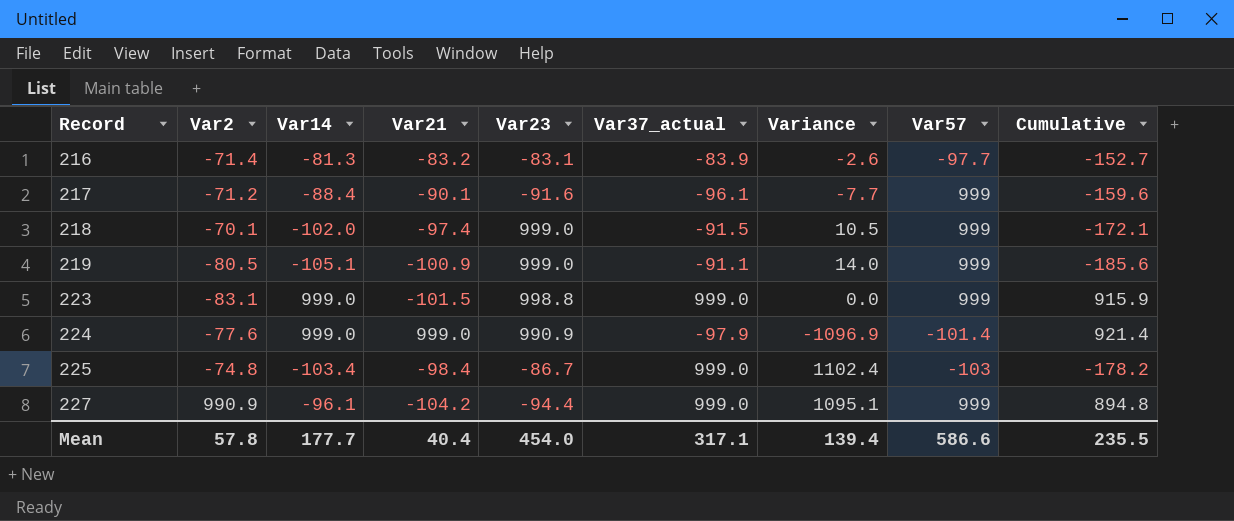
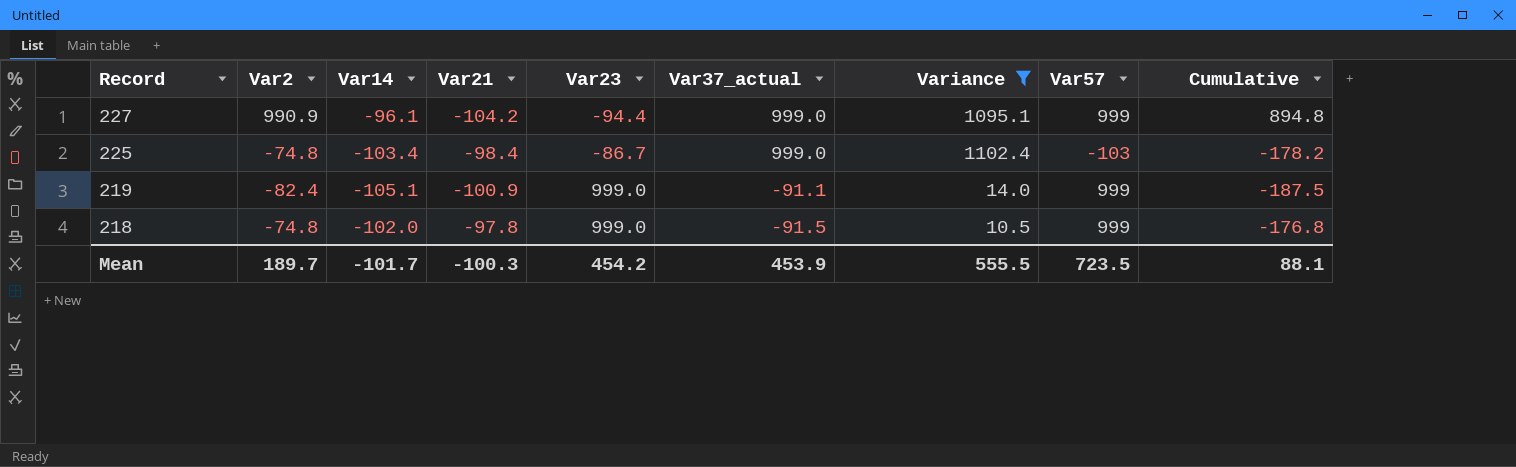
filter: none -> Variance >= 10.5
row order: Record ascending -> Record descending
219 | Var2: -80.5 -> -82.4
219 | Cumulative: -185.6 -> -187.5
218 | Var2: -70.1 -> -74.8
218 | Var21: -97.4 -> -97.8
218 | Cumulative: -172.1 -> -176.8
Mean | Var2: 57.8 -> 189.7
Mean | Var14: 177.7 -> -101.7
Mean | Var21: 40.4 -> -100.3
Mean | Var23: 454.0 -> 454.2
Mean | Var37_actual: 317.1 -> 453.9
Mean | Variance: 139.4 -> 555.5
Mean | Var57: 586.6 -> 723.5
Mean | Cumulative: 235.5 -> 88.1

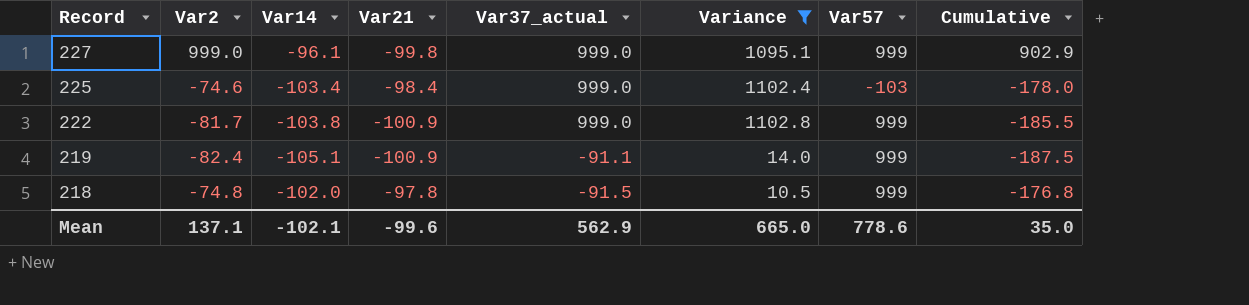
column Var23 | position: 5 -> none
227 | Var2: 990.9 -> 999.0
227 | Var21: -104.2 -> -99.8
227 | Cumulative: 894.8 -> 902.9
225 | Var2: -74.8 -> -74.6
225 | Cumulative: -178.2 -> -178.0
row 222: none -> -81.7 | -103.8 | -100.9 | 999.0 | 1102.8 | 999 | -185.5
Mean | Var2: 189.7 -> 137.1
Mean | Var14: -101.7 -> -102.1
Mean | Var21: -100.3 -> -99.6
Mean | Var37_actual: 453.9 -> 562.9
Mean | Variance: 555.5 -> 665.0
Mean | Var57: 723.5 -> 778.6
Mean | Cumulative: 88.1 -> 35.0

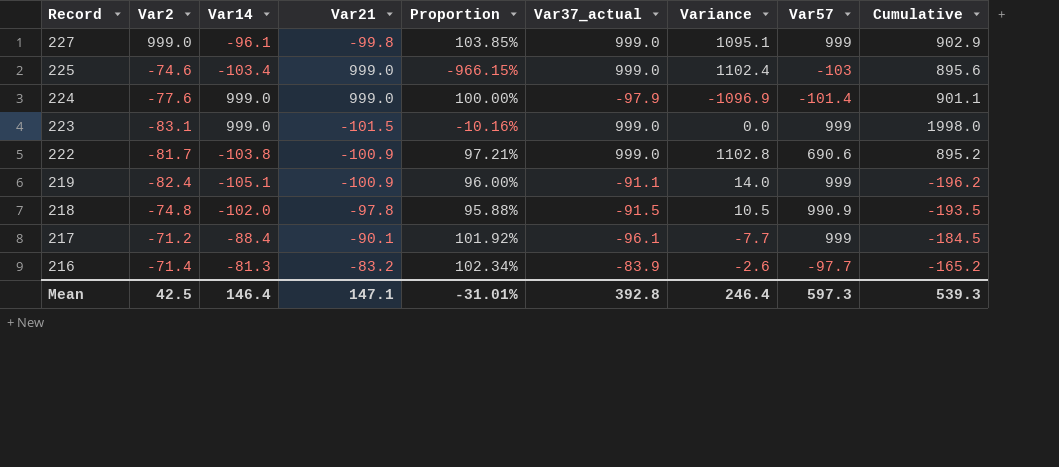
filter: Variance >= 10.5 -> none
column Proportion | formula: none -> [Var21] / [Var14]
column Cumulative | formula: [Var2] + [Var14] -> [Var14] + [Var37_actual]
225 | Var21: -98.4 -> 999.0
222 | Var57: 999 -> 690.6
218 | Var57: 999 -> 990.9
Mean | Var2: 137.1 -> 42.5
Mean | Var14: -102.1 -> 146.4
Mean | Var21: -99.6 -> 147.1
Mean | Var37_actual: 562.9 -> 392.8
Mean | Variance: 665.0 -> 246.4
Mean | Var57: 778.6 -> 597.3
Mean | Cumulative: 35.0 -> 539.3

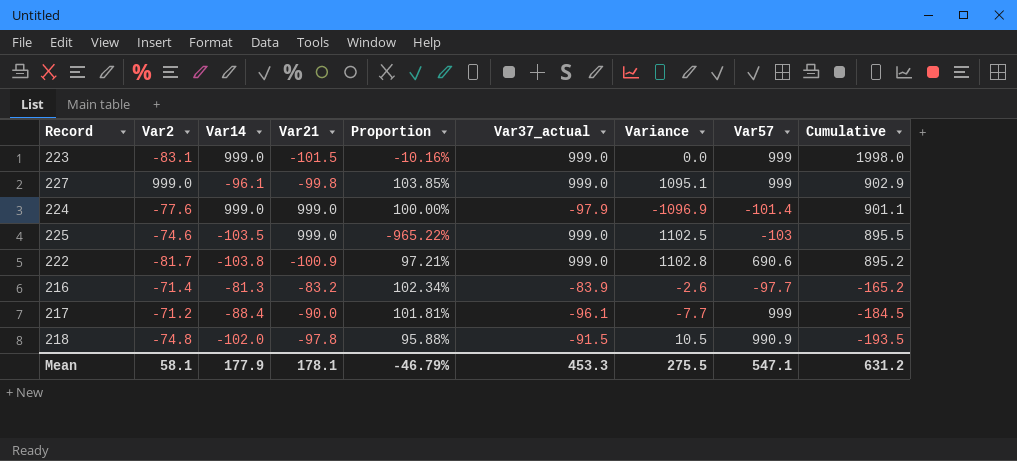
row order: Record descending -> Cumulative descending
row 219: -82.4 | -105.1 | -100.9 | 96.00% | -91.1 | 14.0 | 999 | -196.2 -> none
225 | Var14: -103.4 -> -103.5
225 | Proportion: -966.15% -> -965.22%
225 | Variance: 1102.4 -> 1102.5
225 | Cumulative: 895.6 -> 895.5
217 | Var21: -90.1 -> -90.0
217 | Proportion: 101.92% -> 101.81%
Mean | Var2: 42.5 -> 58.1
Mean | Var14: 146.4 -> 177.9
Mean | Var21: 147.1 -> 178.1
Mean | Proportion: -31.01% -> -46.79%
Mean | Var37_actual: 392.8 -> 453.3
Mean | Variance: 246.4 -> 275.5
Mean | Var57: 597.3 -> 547.1
Mean | Cumulative: 539.3 -> 631.2

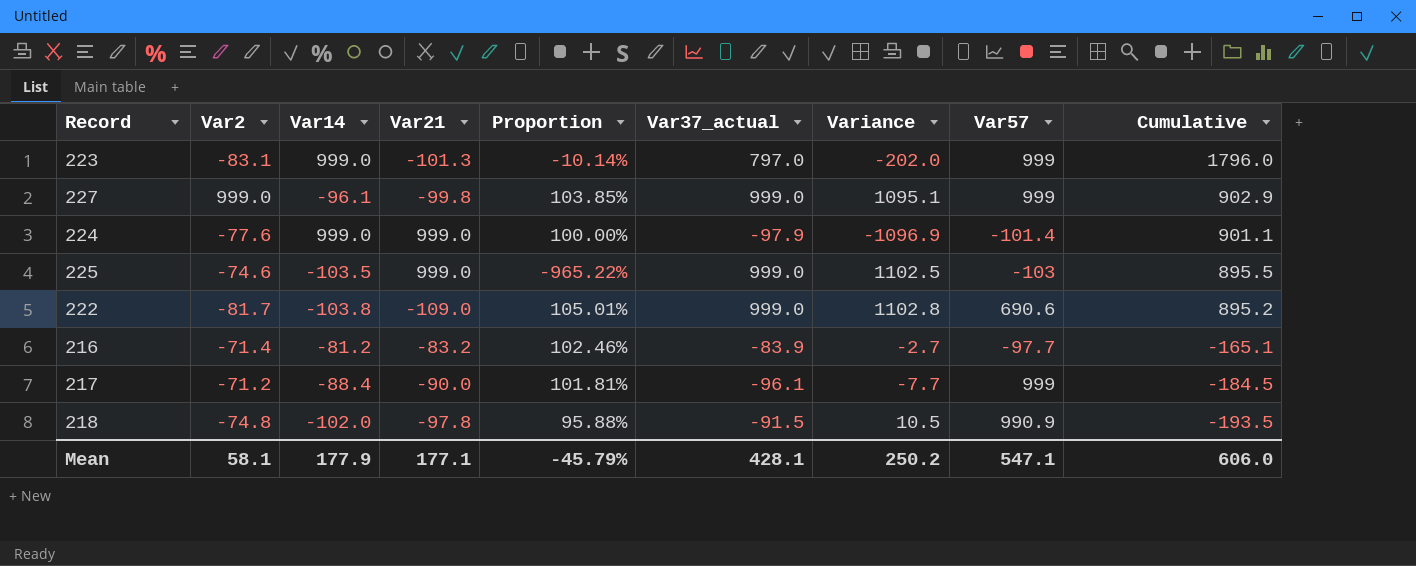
223 | Var21: -101.5 -> -101.3
223 | Proportion: -10.16% -> -10.14%
223 | Var37_actual: 999.0 -> 797.0
223 | Variance: 0.0 -> -202.0
223 | Cumulative: 1998.0 -> 1796.0
222 | Var21: -100.9 -> -109.0
222 | Proportion: 97.21% -> 105.01%
216 | Var14: -81.3 -> -81.2
216 | Proportion: 102.34% -> 102.46%
216 | Variance: -2.6 -> -2.7
216 | Cumulative: -165.2 -> -165.1
Mean | Var21: 178.1 -> 177.1
Mean | Proportion: -46.79% -> -45.79%
Mean | Var37_actual: 453.3 -> 428.1
Mean | Variance: 275.5 -> 250.2
Mean | Cumulative: 631.2 -> 606.0

